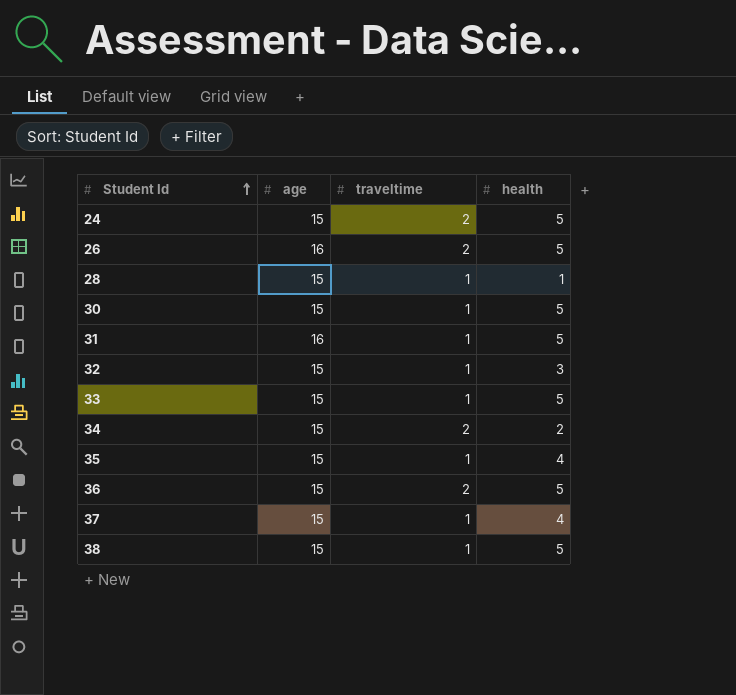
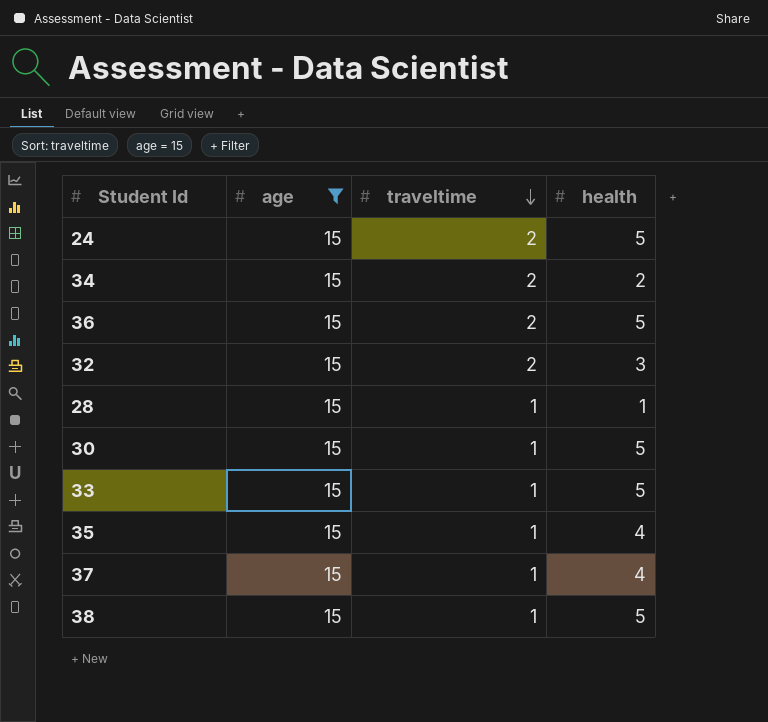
filter: none -> age = 15
row order: Student Id ascending -> traveltime descending
32 | traveltime: 1 -> 2

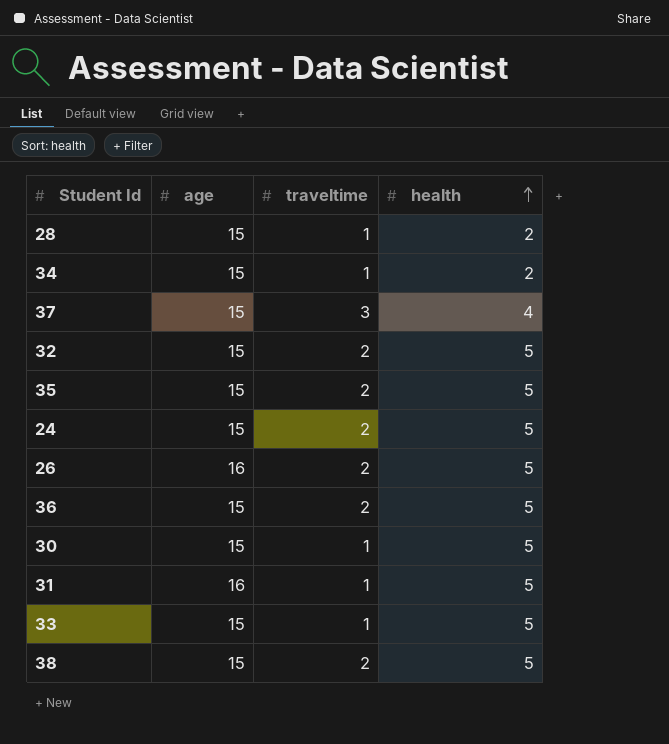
filter: age = 15 -> none
row order: traveltime descending -> health ascending
28 | health: 1 -> 2
34 | traveltime: 2 -> 1
37 | traveltime: 1 -> 3
32 | health: 3 -> 5
35 | traveltime: 1 -> 2
35 | health: 4 -> 5
38 | traveltime: 1 -> 2

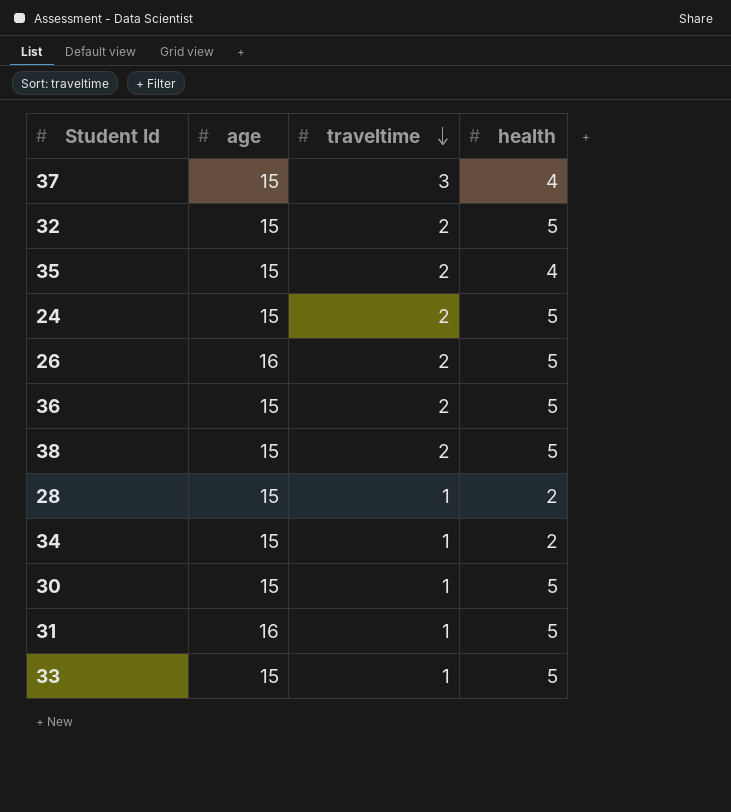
row order: health ascending -> traveltime descending
35 | health: 5 -> 4

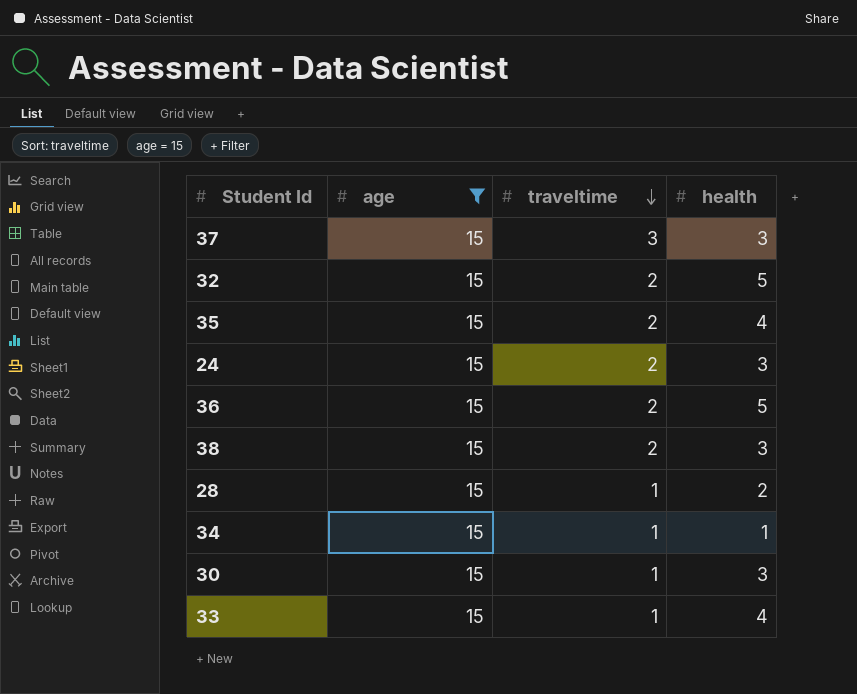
filter: none -> age = 15
37 | health: 4 -> 3
24 | health: 5 -> 3
38 | health: 5 -> 3
34 | health: 2 -> 1
30 | health: 5 -> 3
33 | health: 5 -> 4

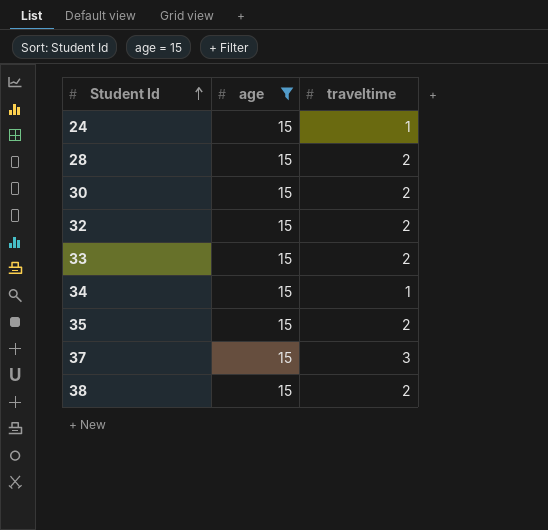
row order: traveltime descending -> Student Id ascending
column health | position: 4 -> none
row 36: 15 | 2 | 5 -> none
24 | traveltime: 2 -> 1
28 | traveltime: 1 -> 2
30 | traveltime: 1 -> 2
33 | traveltime: 1 -> 2

